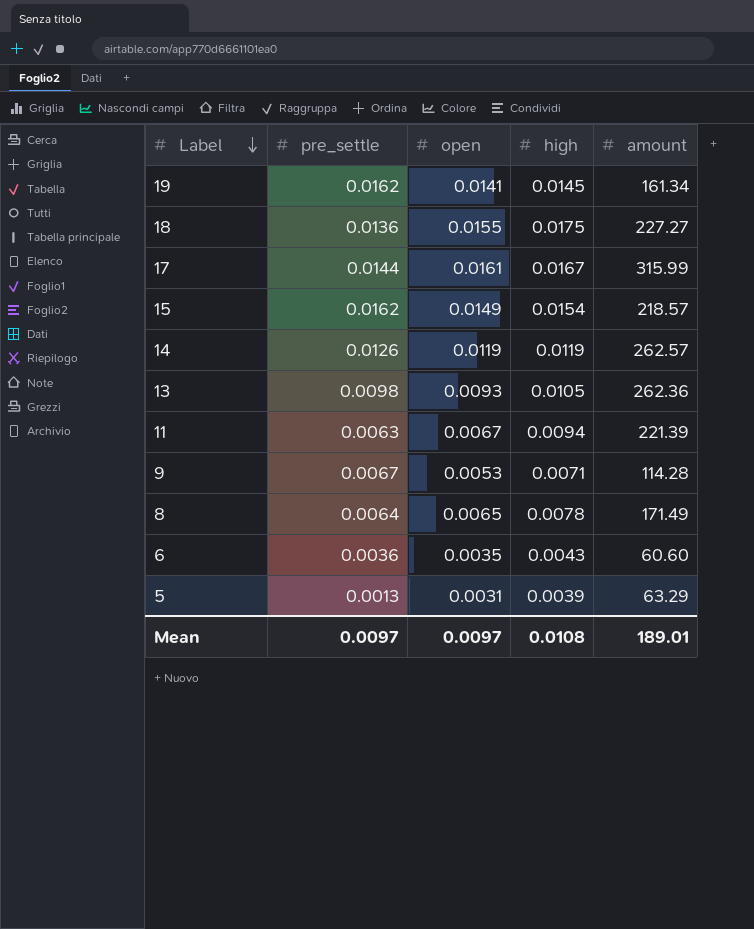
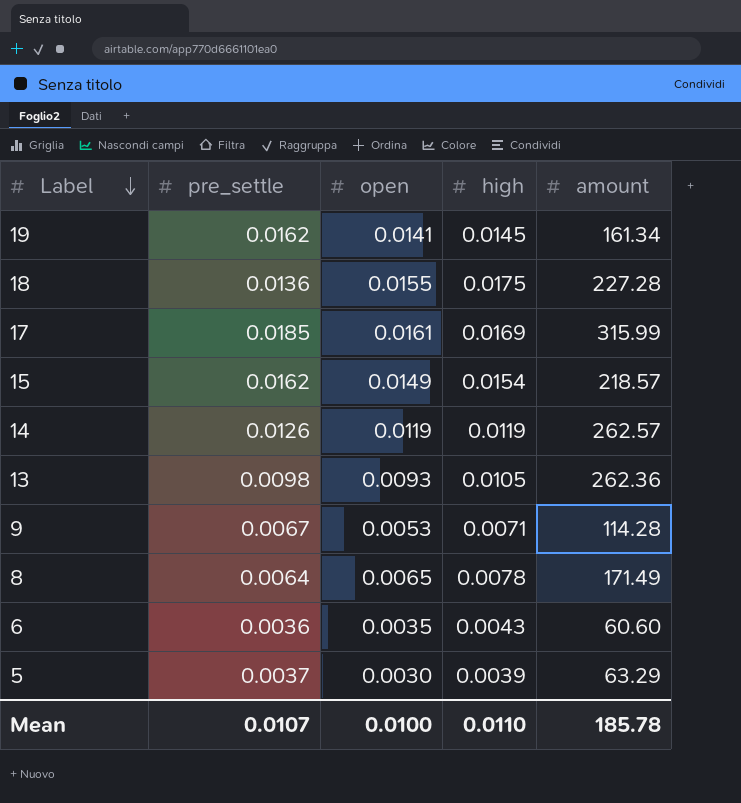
row 11: 0.0063 | 0.0067 | 0.0094 | 221.39 -> none
18 | amount: 227.27 -> 227.28
17 | pre_settle: 0.0144 -> 0.0185
17 | high: 0.0167 -> 0.0169
5 | pre_settle: 0.0013 -> 0.0037
5 | open: 0.0031 -> 0.0030
Mean | pre_settle: 0.0097 -> 0.0107
Mean | open: 0.0097 -> 0.0100
Mean | high: 0.0108 -> 0.0110
Mean | amount: 189.01 -> 185.78

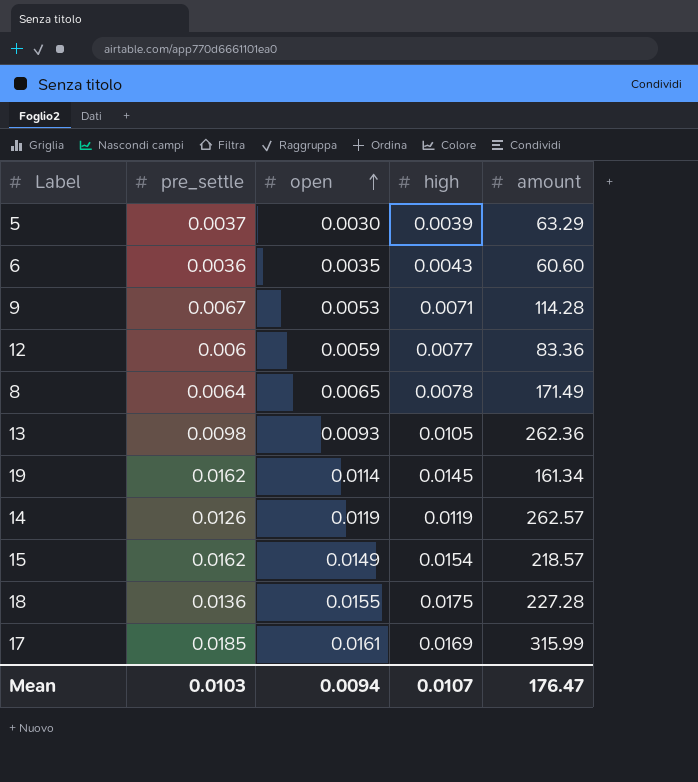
row order: Label descending -> open ascending
row 12: none -> 0.006 | 0.0059 | 0.0077 | 83.36
19 | open: 0.0141 -> 0.0114
Mean | pre_settle: 0.0107 -> 0.0103
Mean | open: 0.0100 -> 0.0094
Mean | high: 0.0110 -> 0.0107
Mean | amount: 185.78 -> 176.47

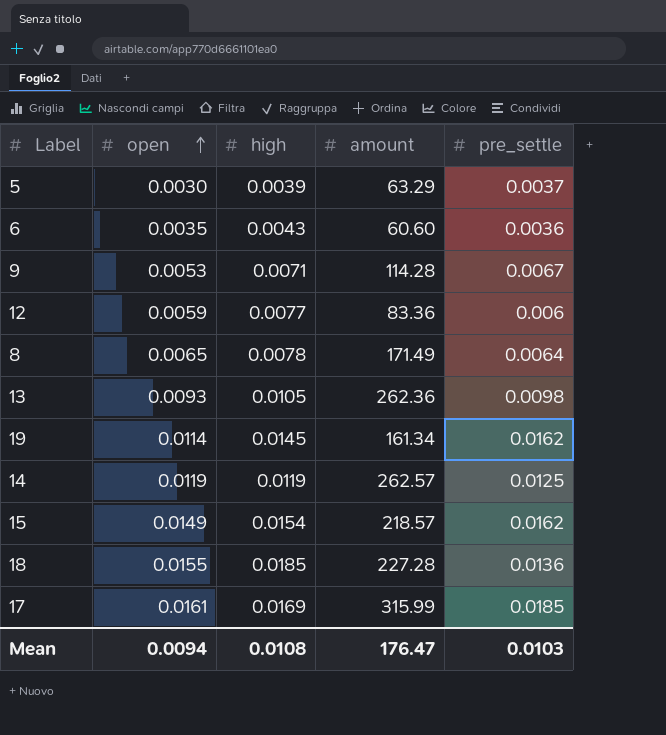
column pre_settle | position: 2 -> 5
14 | pre_settle: 0.0126 -> 0.0125
18 | high: 0.0175 -> 0.0185
Mean | high: 0.0107 -> 0.0108

